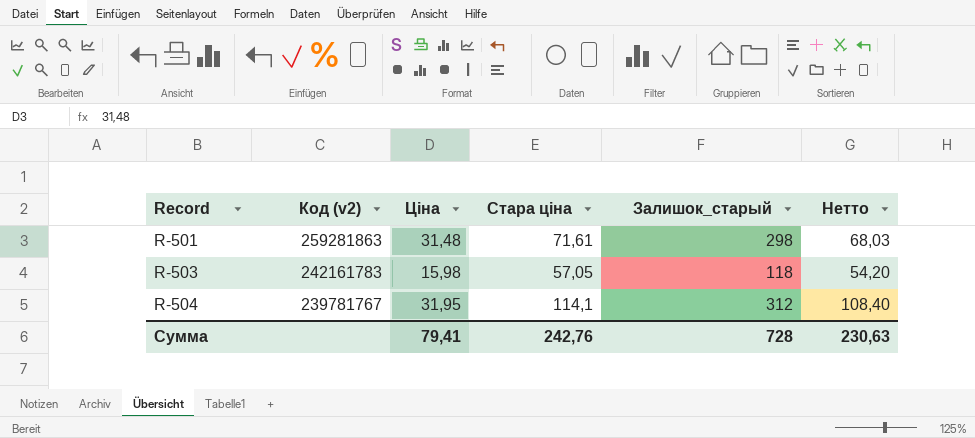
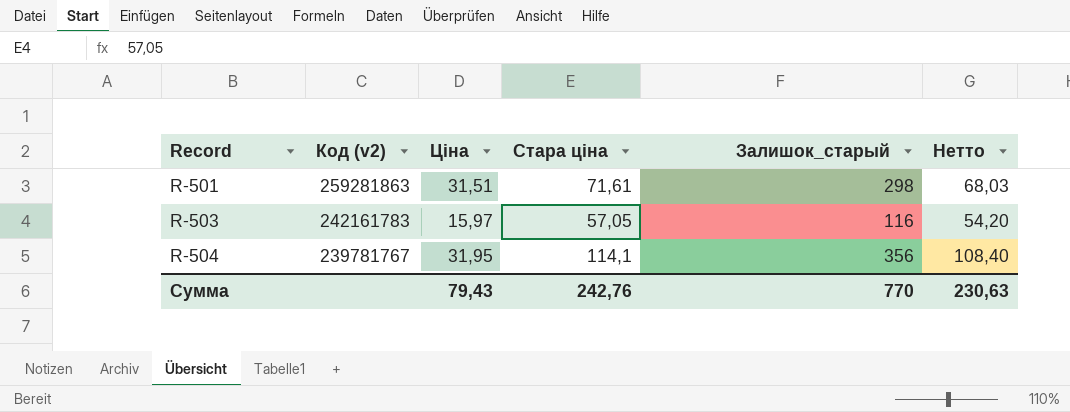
R-501 | Ціна: 31,48 -> 31,51
R-503 | Ціна: 15,98 -> 15,97
R-503 | Залишок_старый: 118 -> 116
R-504 | Залишок_старый: 312 -> 356
Сумма | Ціна: 79,41 -> 79,43
Сумма | Залишок_старый: 728 -> 770

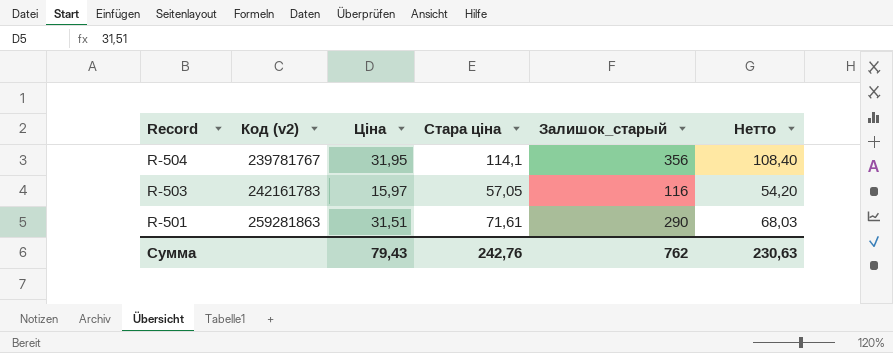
row order: Record ascending -> Record descending
R-501 | Залишок_старый: 298 -> 290
Сумма | Залишок_старый: 770 -> 762

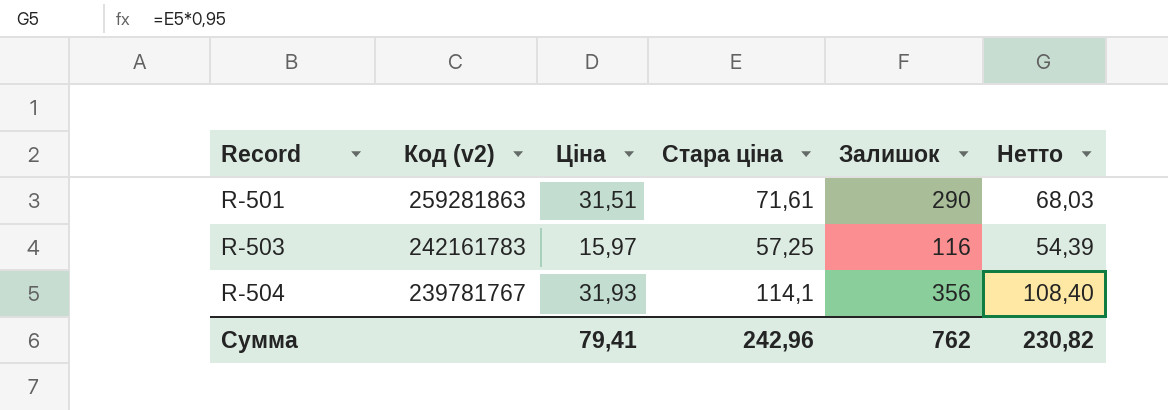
row order: Record descending -> Record ascending
column name: Залишок_старый -> Залишок
R-503 | Стара ціна: 57,05 -> 57,25
R-503 | Нетто: 54,20 -> 54,39
R-504 | Ціна: 31,95 -> 31,93
Сумма | Ціна: 79,43 -> 79,41
Сумма | Стара ціна: 242,76 -> 242,96
Сумма | Нетто: 230,63 -> 230,82

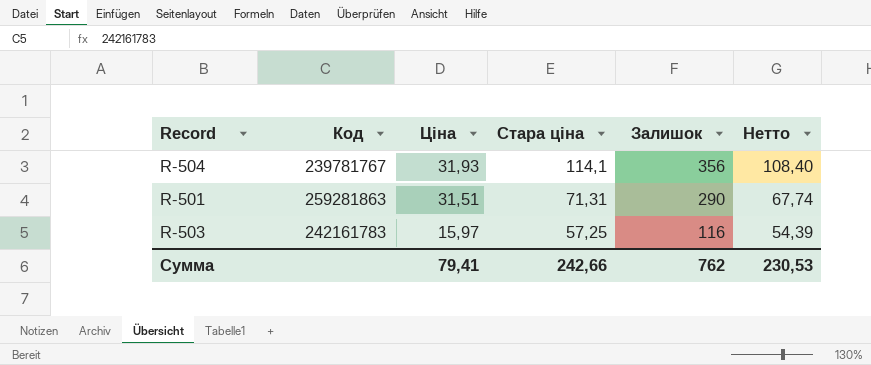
row order: Record ascending -> Ціна descending
column name: Код (v2) -> Код
R-501 | Стара ціна: 71,61 -> 71,31
R-501 | Нетто: 68,03 -> 67,74
Сумма | Стара ціна: 242,96 -> 242,66
Сумма | Нетто: 230,82 -> 230,53

